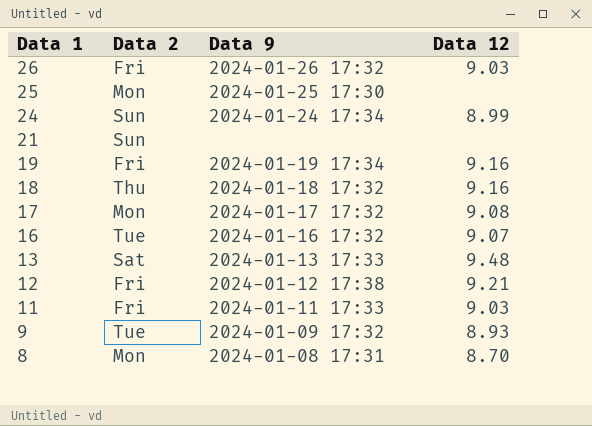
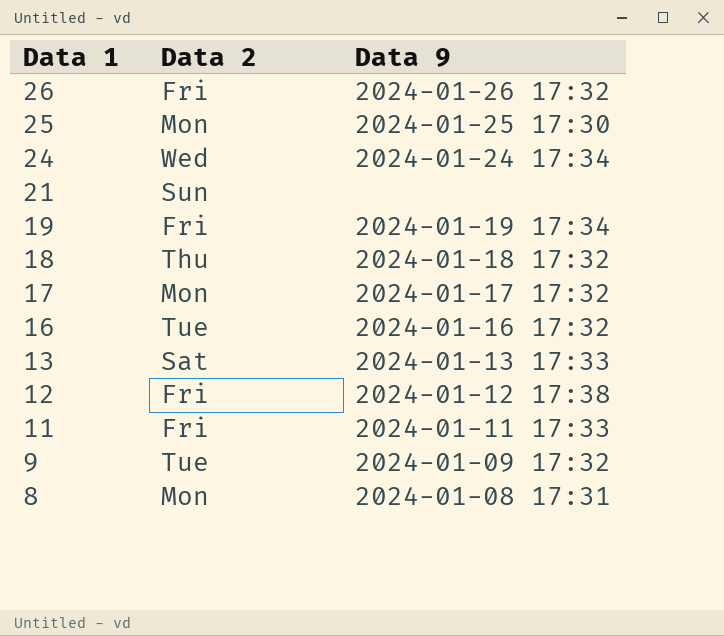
column Data 12 | position: 4 -> none
24 | Data 2: Sun -> Wed

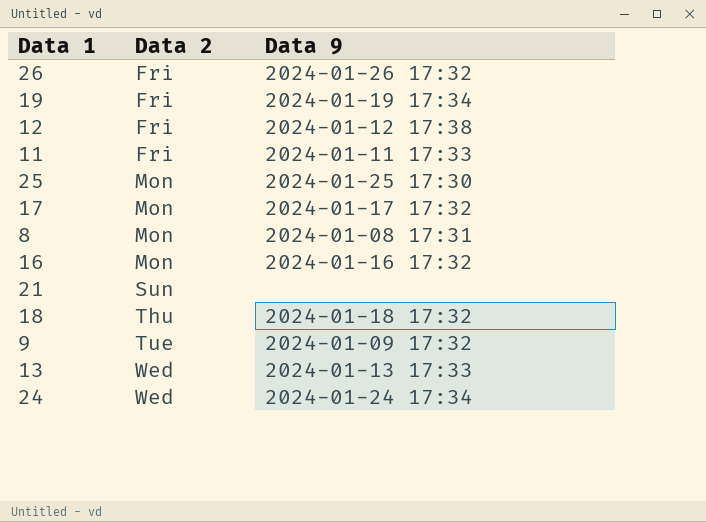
row order: Data 1 descending -> Data 2 ascending
16 | Data 2: Tue -> Mon
13 | Data 2: Sat -> Wed

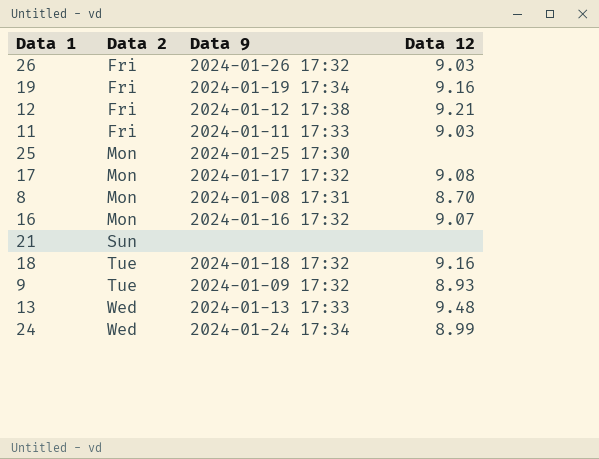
column Data 12 | position: none -> 4
18 | Data 2: Thu -> Tue

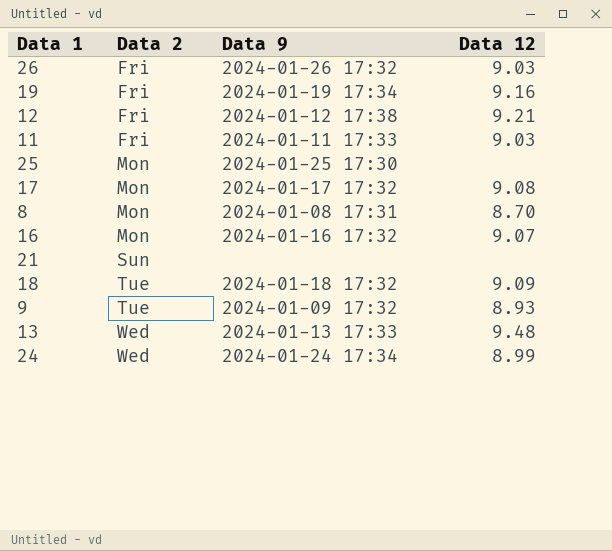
18 | Data 12: 9.16 -> 9.09

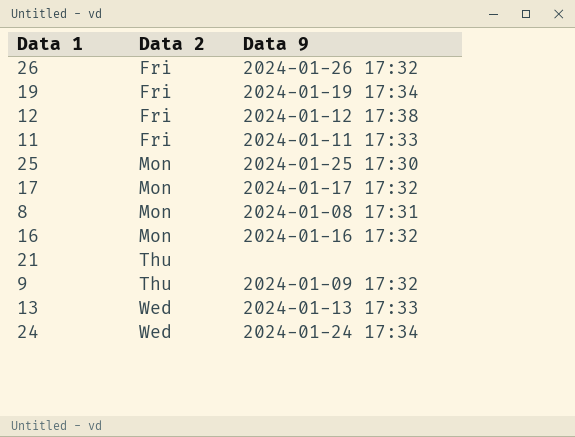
column Data 12 | position: 4 -> none
row 18: Tue | 2024-01-18 17:32 | 9.09 -> none
21 | Data 2: Sun -> Thu
9 | Data 2: Tue -> Thu

